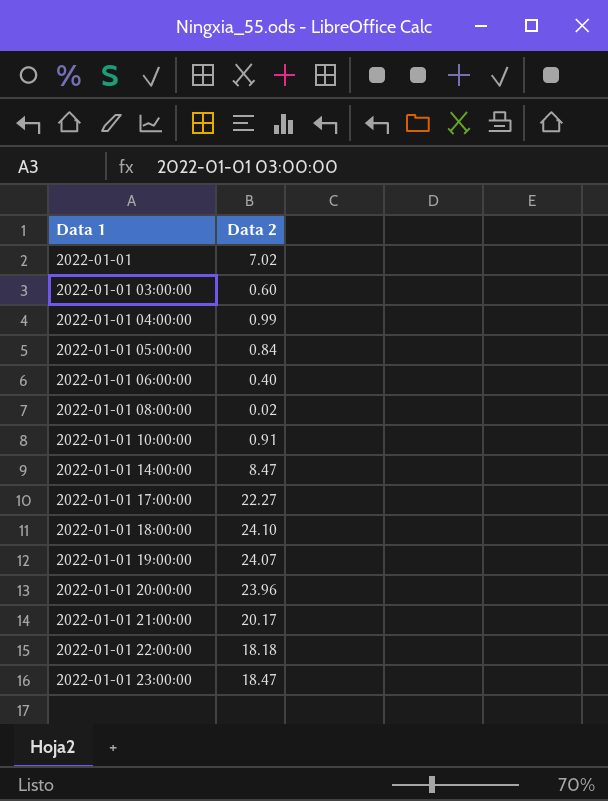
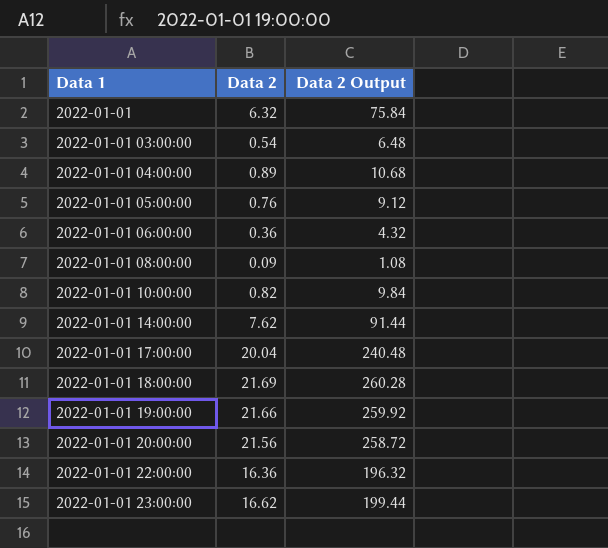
column Data 2 Output | formula: none -> [Data 2] * 12
row 2022-01-01 21:00:00: 20.17 -> none
2022-01-01 | Data 2: 7.02 -> 6.32
2022-01-01 03:00:00 | Data 2: 0.60 -> 0.54
2022-01-01 04:00:00 | Data 2: 0.99 -> 0.89
2022-01-01 05:00:00 | Data 2: 0.84 -> 0.76
2022-01-01 06:00:00 | Data 2: 0.40 -> 0.36
2022-01-01 08:00:00 | Data 2: 0.02 -> 0.09
2022-01-01 10:00:00 | Data 2: 0.91 -> 0.82
2022-01-01 14:00:00 | Data 2: 8.47 -> 7.62
2022-01-01 17:00:00 | Data 2: 22.27 -> 20.04
2022-01-01 18:00:00 | Data 2: 24.10 -> 21.69
2022-01-01 19:00:00 | Data 2: 24.07 -> 21.66
2022-01-01 20:00:00 | Data 2: 23.96 -> 21.56
2022-01-01 22:00:00 | Data 2: 18.18 -> 16.36
2022-01-01 23:00:00 | Data 2: 18.47 -> 16.62

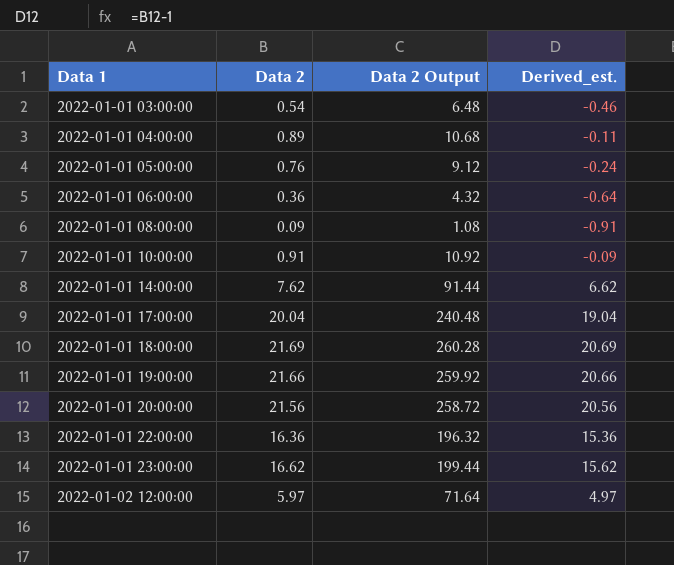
column Derived_est. | formula: none -> [Data 2] - 1
row 2022-01-01: 6.32 | 75.84 -> none
2022-01-01 10:00:00 | Data 2: 0.82 -> 0.91
2022-01-01 10:00:00 | Data 2 Output: 9.84 -> 10.92
row 2022-01-02 12:00:00: none -> 5.97 | 71.64 | 4.97

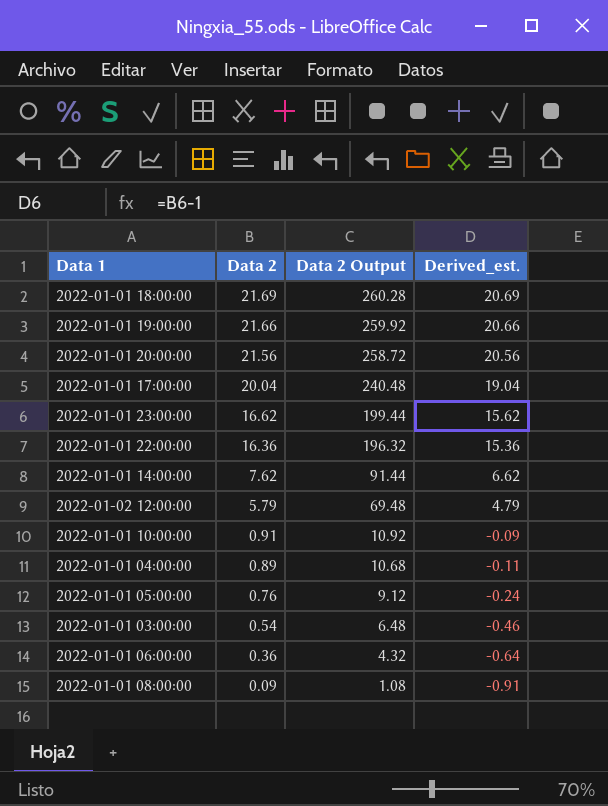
row order: Data 1 ascending -> Data 2 descending
2022-01-02 12:00:00 | Data 2: 5.97 -> 5.79
2022-01-02 12:00:00 | Data 2 Output: 71.64 -> 69.48
2022-01-02 12:00:00 | Derived_est.: 4.97 -> 4.79

